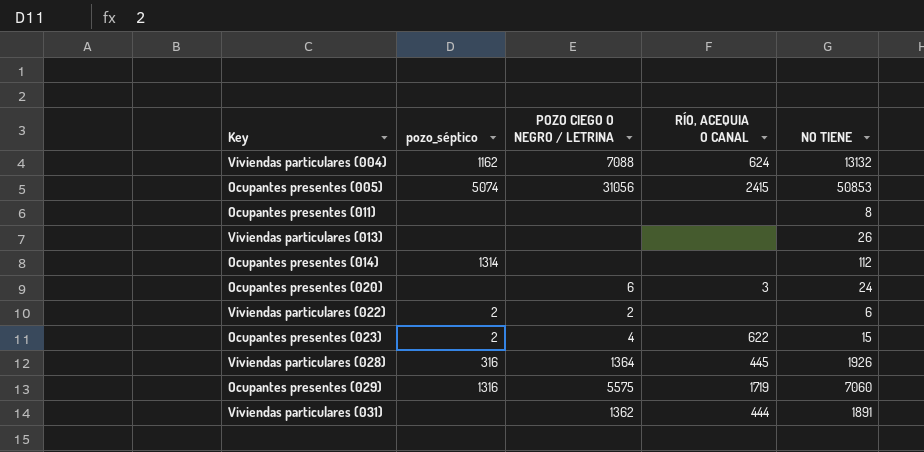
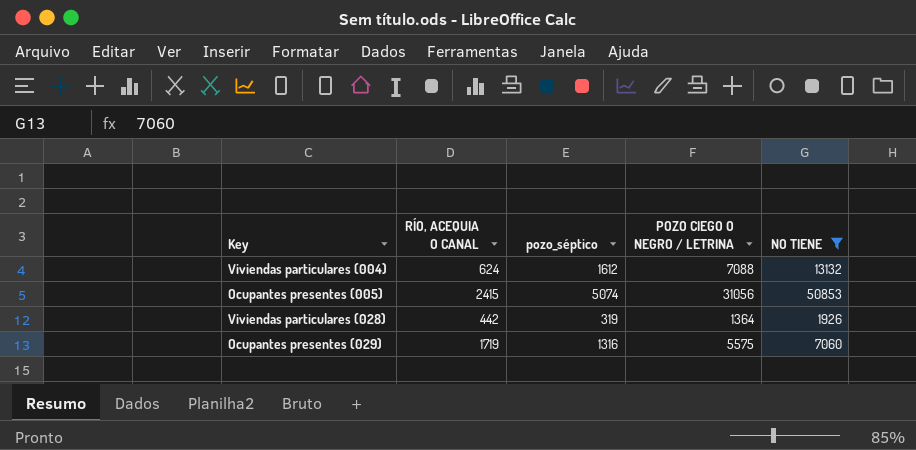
filter: none -> NO TIENE >= 1926
column RÍO, ACEQUIA O CANAL | position: 4 -> 2
Viviendas particulares (004) | pozo_séptico: 1162 -> 1612
Viviendas particulares (028) | RÍO, ACEQUIA O CANAL: 445 -> 442
Viviendas particulares (028) | pozo_séptico: 316 -> 319

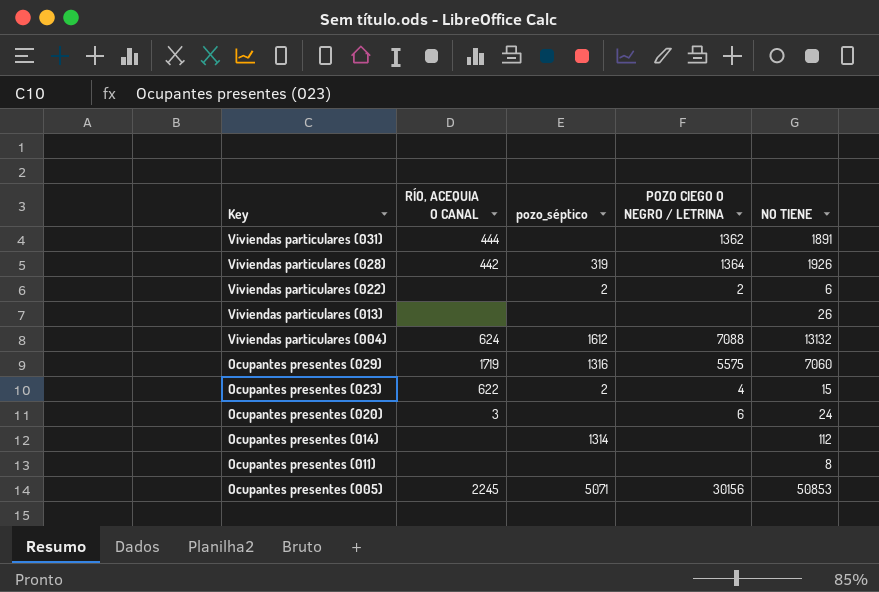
filter: NO TIENE >= 1926 -> none
row order: none -> Key descending
Ocupantes presentes (005) | RÍO, ACEQUIA O CANAL: 2415 -> 2245
Ocupantes presentes (005) | pozo_séptico: 5074 -> 5071
Ocupantes presentes (005) | POZO CIEGO O NEGRO / LETRINA: 31056 -> 30156

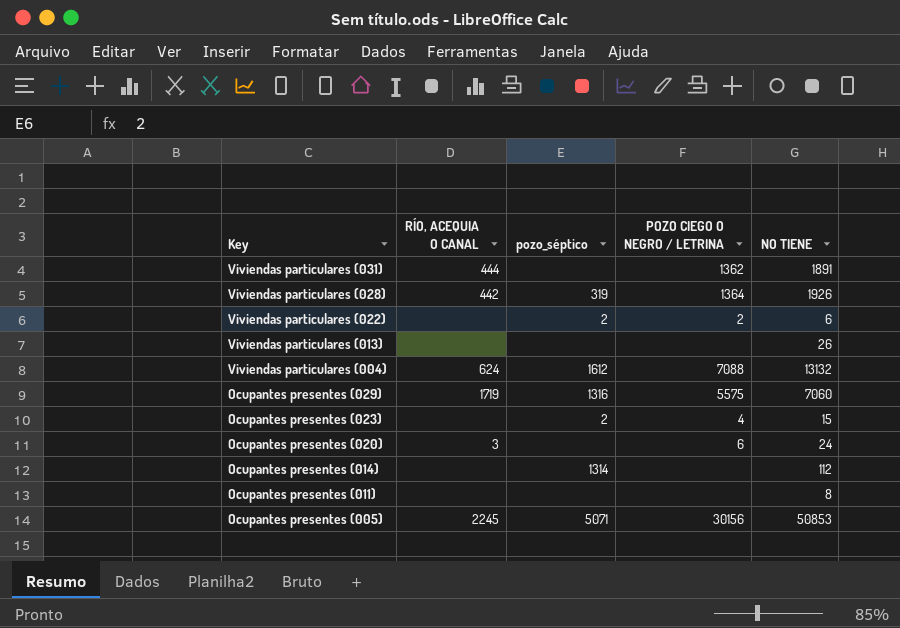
Ocupantes presentes (023) | RÍO, ACEQUIA O CANAL: 622 -> none

